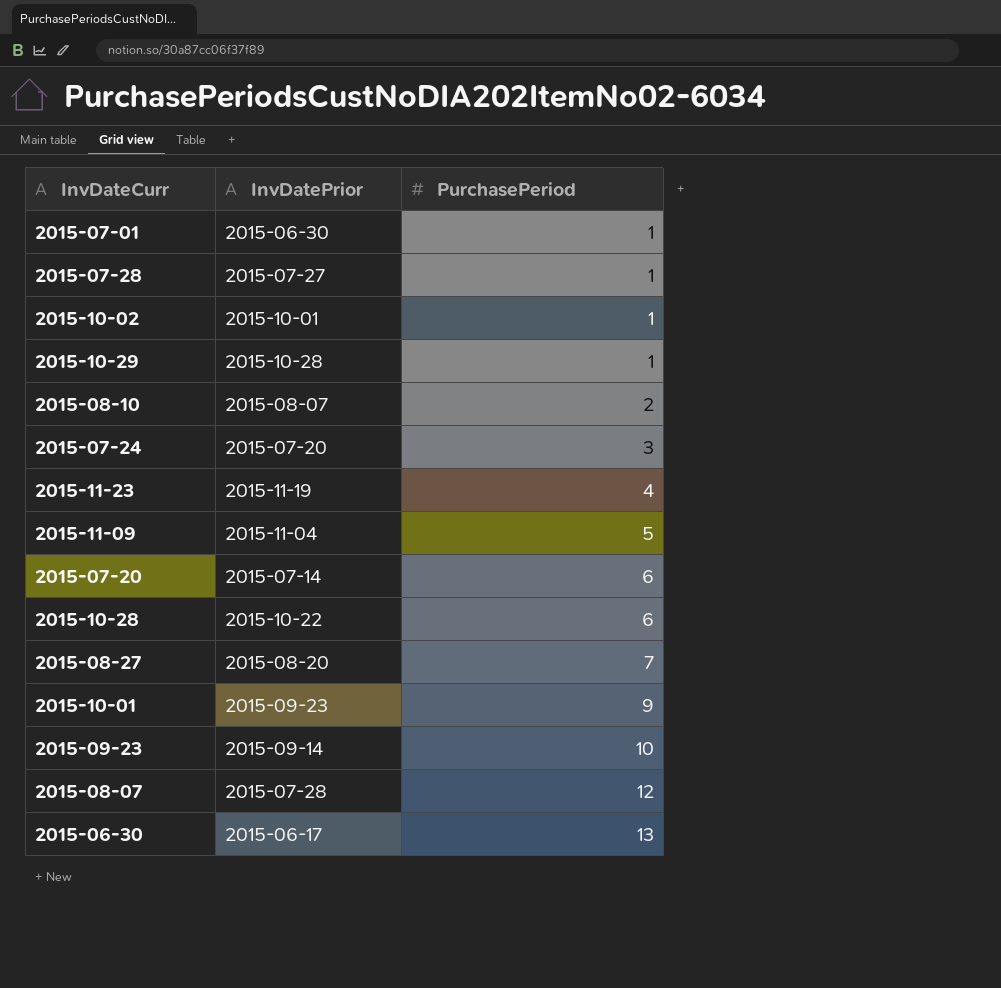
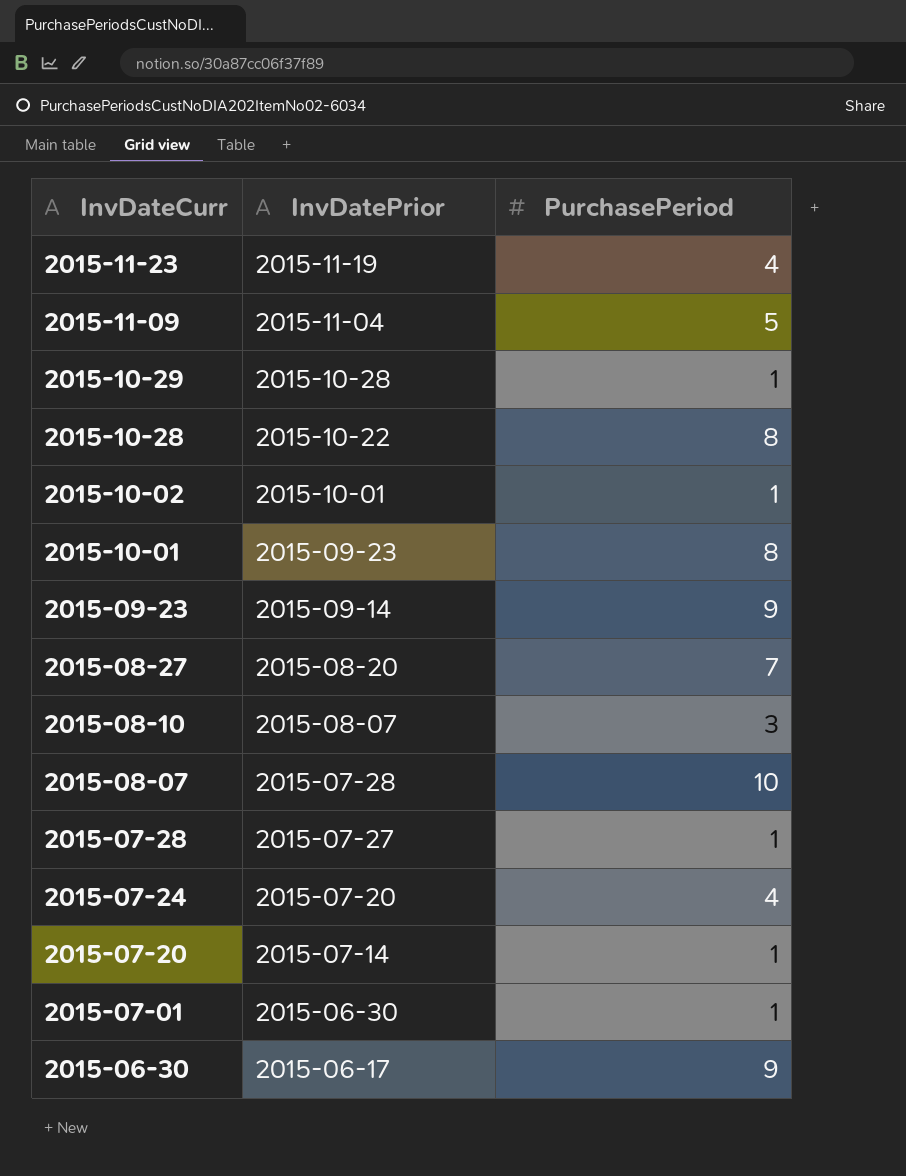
row order: PurchasePeriod ascending -> InvDateCurr descending
2015-10-28 | PurchasePeriod: 6 -> 8
2015-10-01 | PurchasePeriod: 9 -> 8
2015-09-23 | PurchasePeriod: 10 -> 9
2015-08-10 | PurchasePeriod: 2 -> 3
2015-08-07 | PurchasePeriod: 12 -> 10
2015-07-24 | PurchasePeriod: 3 -> 4
2015-07-20 | PurchasePeriod: 6 -> 1
2015-06-30 | PurchasePeriod: 13 -> 9

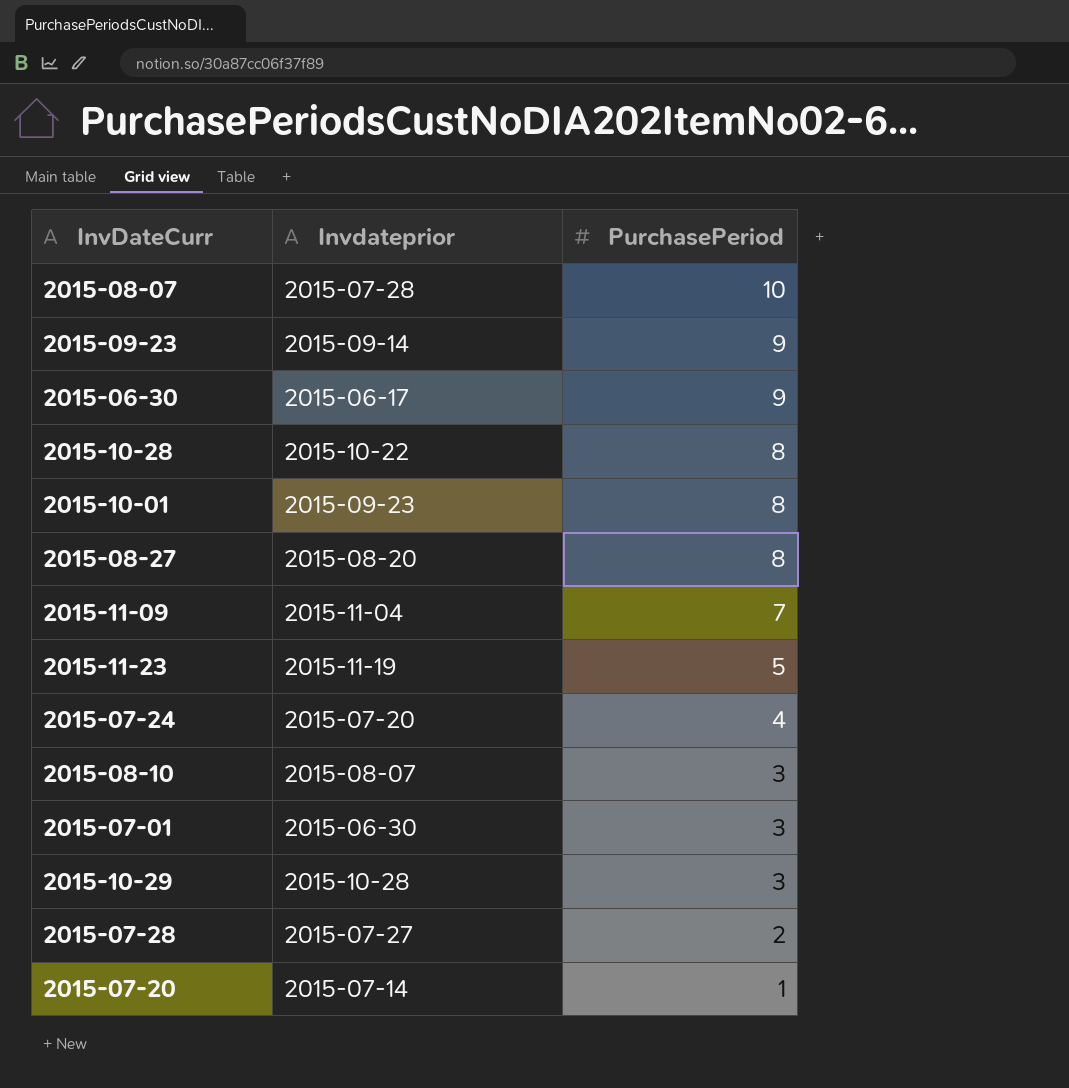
row order: InvDateCurr descending -> PurchasePeriod descending
column name: InvDatePrior -> Invdateprior
row 2015-10-02: 2015-10-01 | 1 -> none
2015-08-27 | PurchasePeriod: 7 -> 8
2015-11-09 | PurchasePeriod: 5 -> 7
2015-11-23 | PurchasePeriod: 4 -> 5
2015-07-01 | PurchasePeriod: 1 -> 3
2015-10-29 | PurchasePeriod: 1 -> 3
2015-07-28 | PurchasePeriod: 1 -> 2

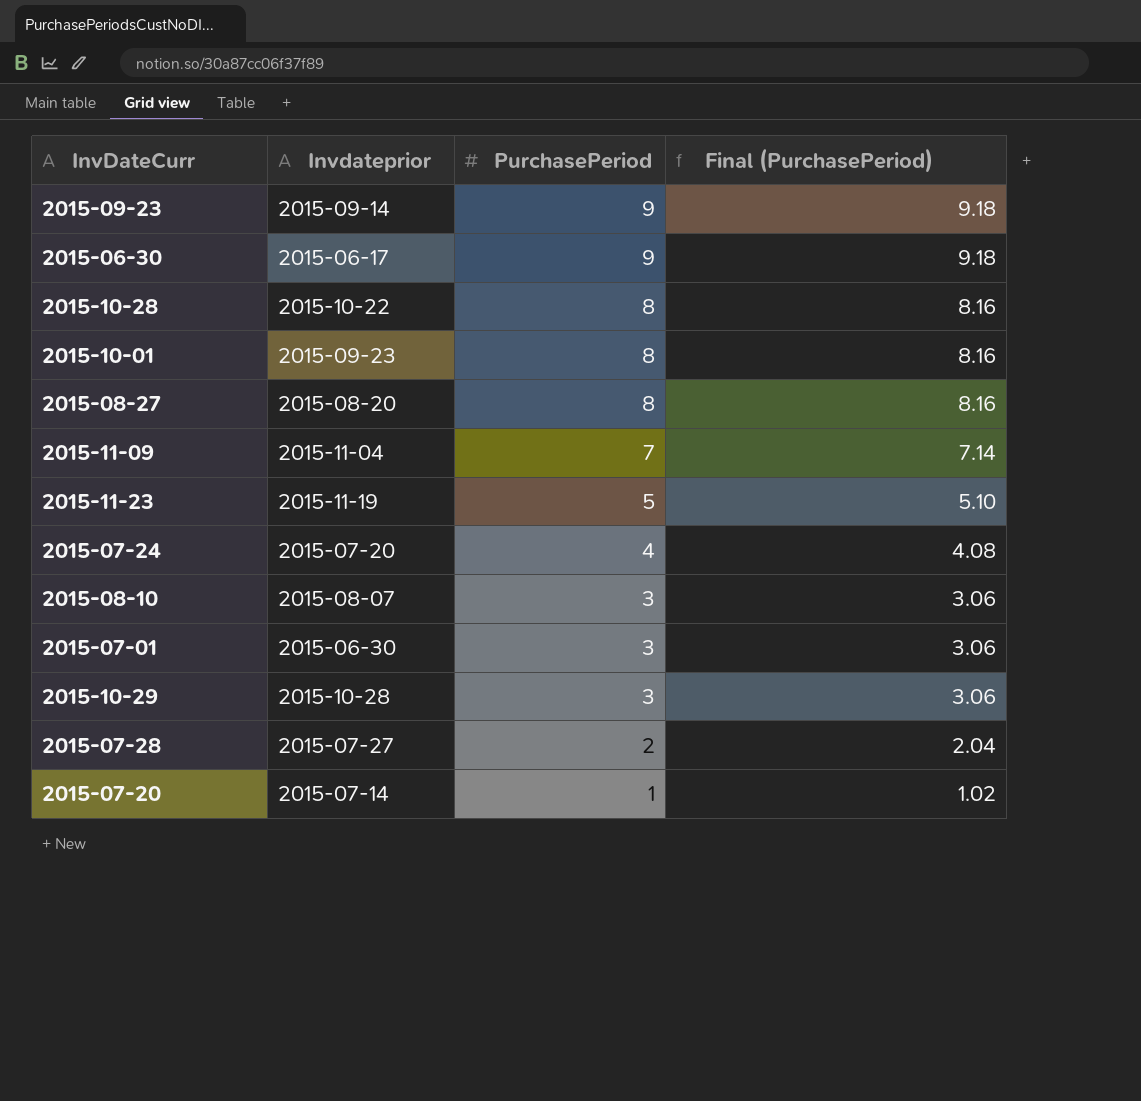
column Final (PurchasePeriod) | formula: none -> [PurchasePeriod] * 1.02
row 2015-08-07: 2015-07-28 | 10 -> none

